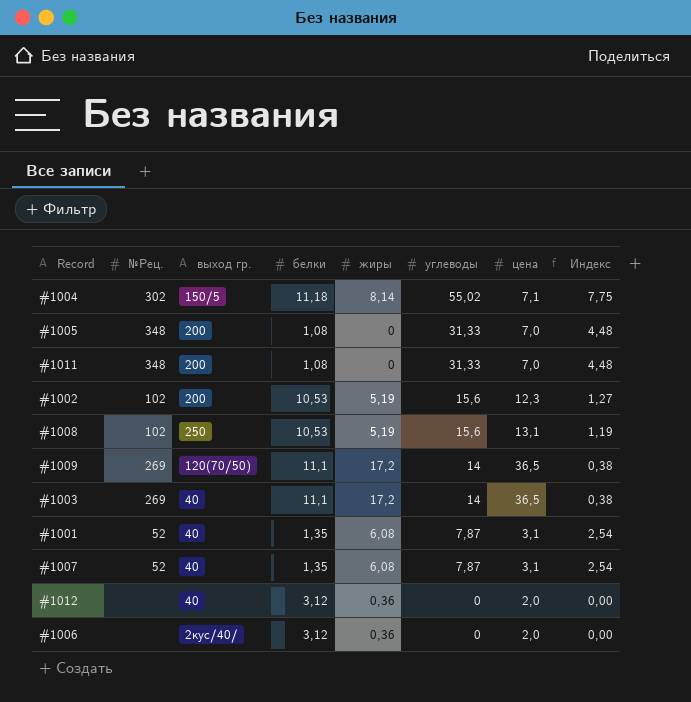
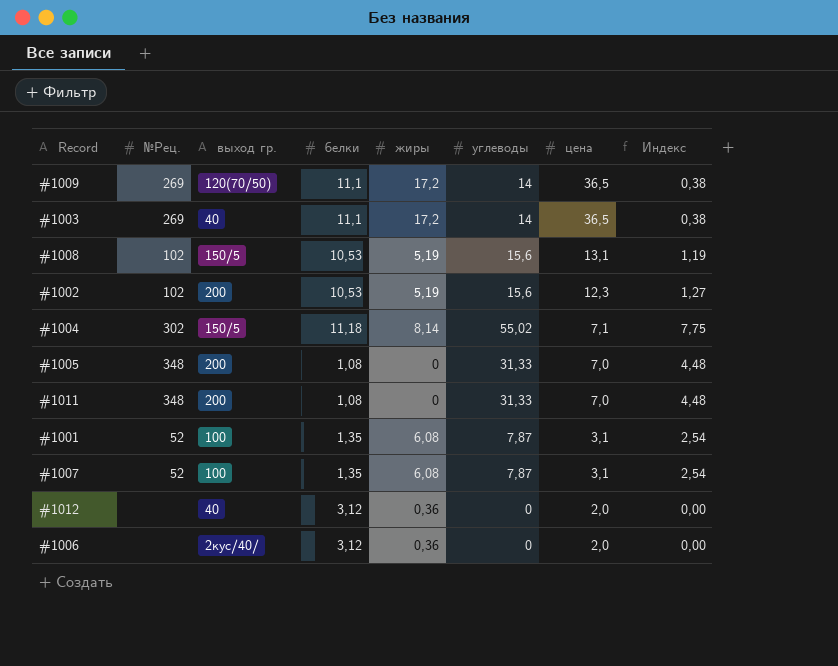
row order: углеводы descending -> цена descending
#1008 | выход гр.: 250 -> 150/5
#1001 | выход гр.: 40 -> 100
#1007 | выход гр.: 40 -> 100

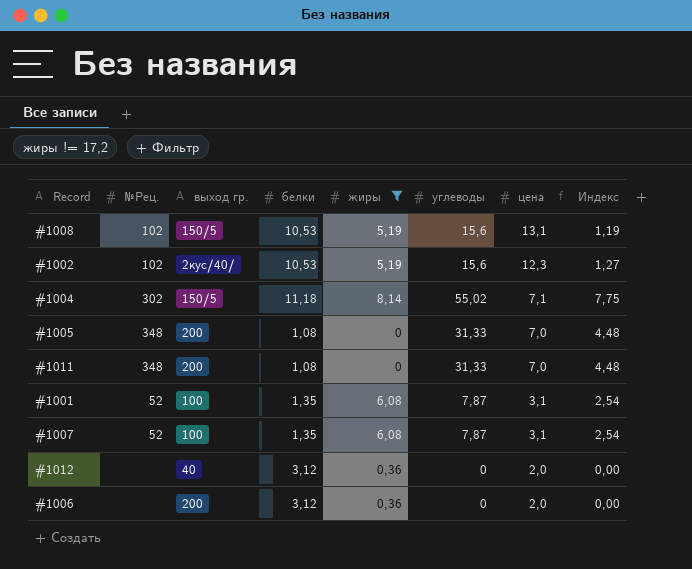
filter: none -> жиры != 17,2
#1002 | выход гр.: 200 -> 2кус/40/
#1006 | выход гр.: 2кус/40/ -> 200

